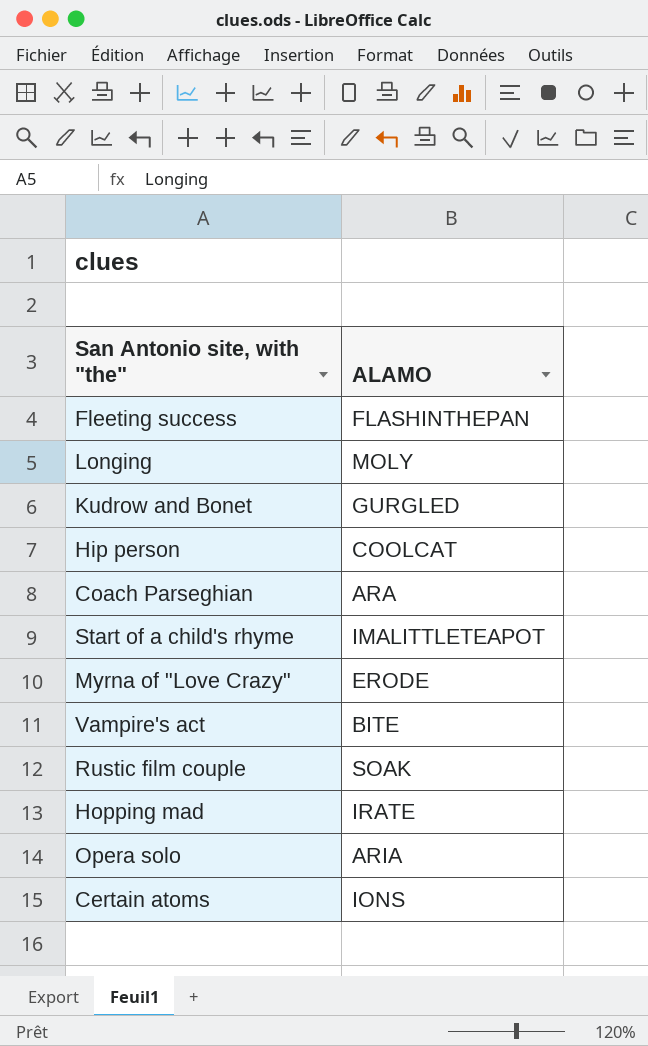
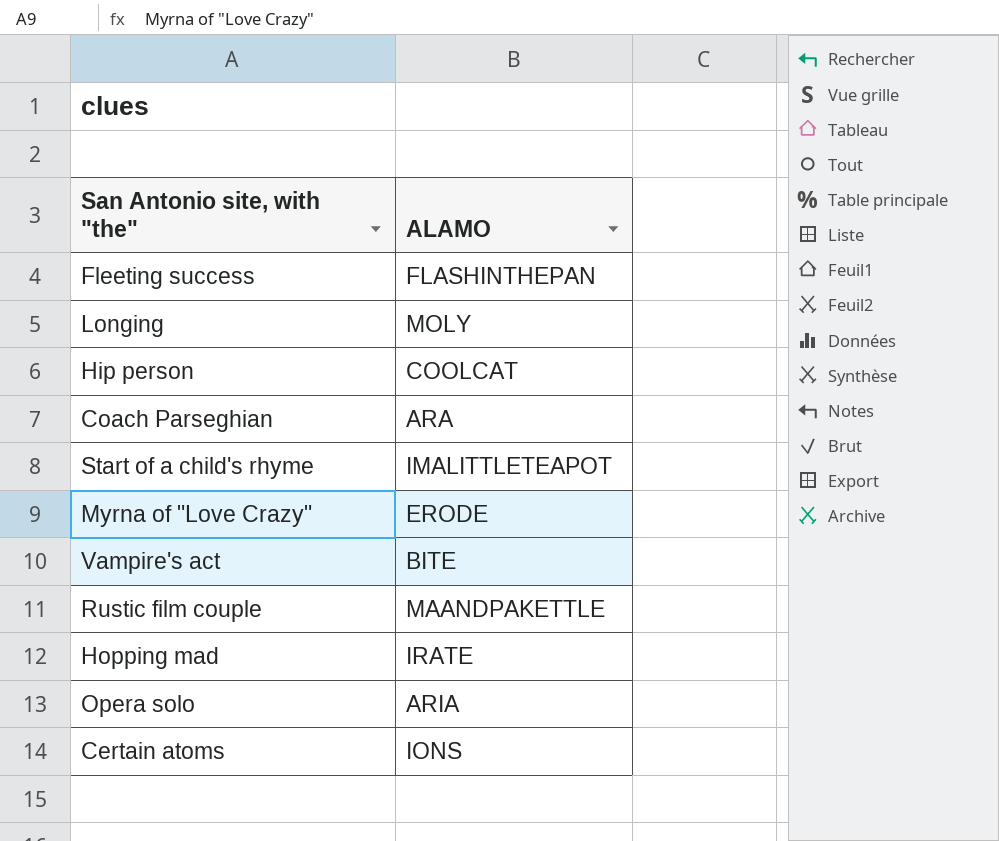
row Kudrow and Bonet: GURGLED -> none
Rustic film couple | ALAMO: SOAK -> MAANDPAKETTLE

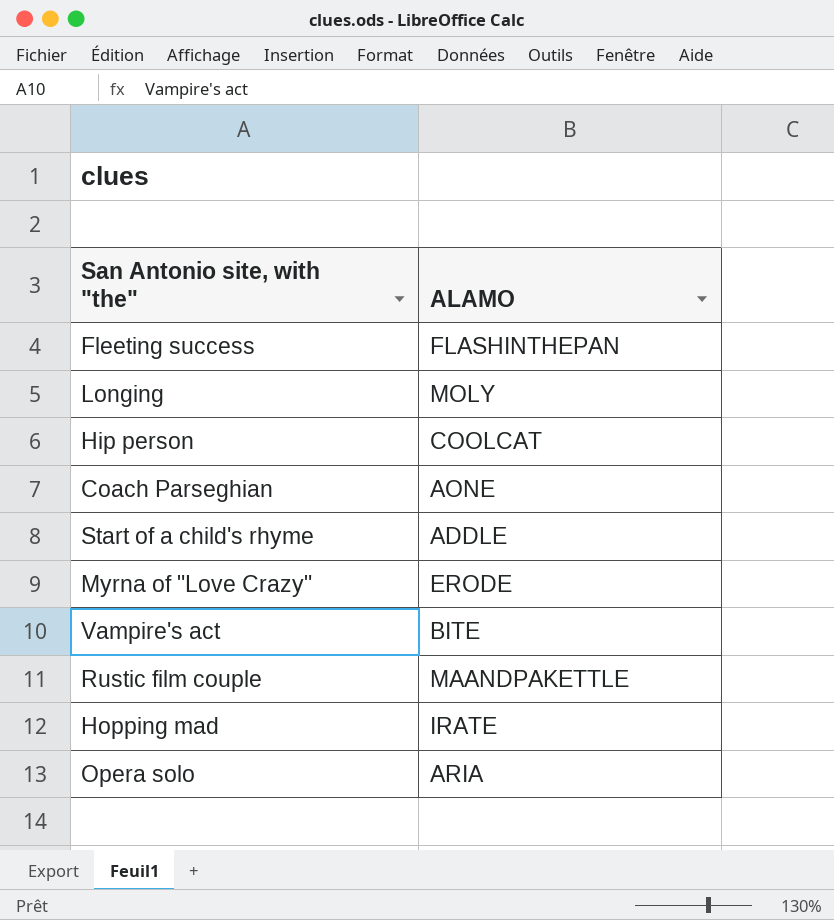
row Certain atoms: IONS -> none
Coach Parseghian | ALAMO: ARA -> AONE
Start of a child's rhyme | ALAMO: IMALITTLETEAPOT -> ADDLE

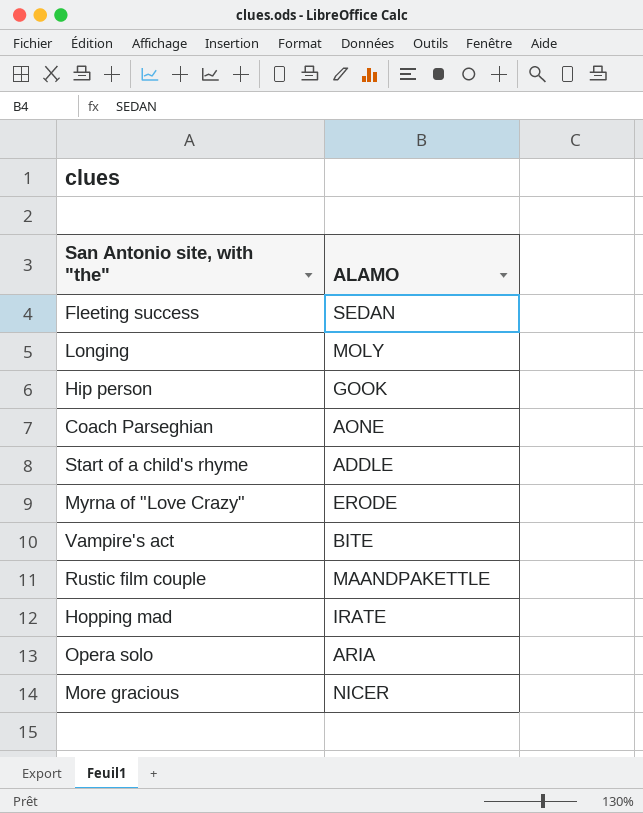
Fleeting success | ALAMO: FLASHINTHEPAN -> SEDAN
Hip person | ALAMO: COOLCAT -> GOOK
row More gracious: none -> NICER

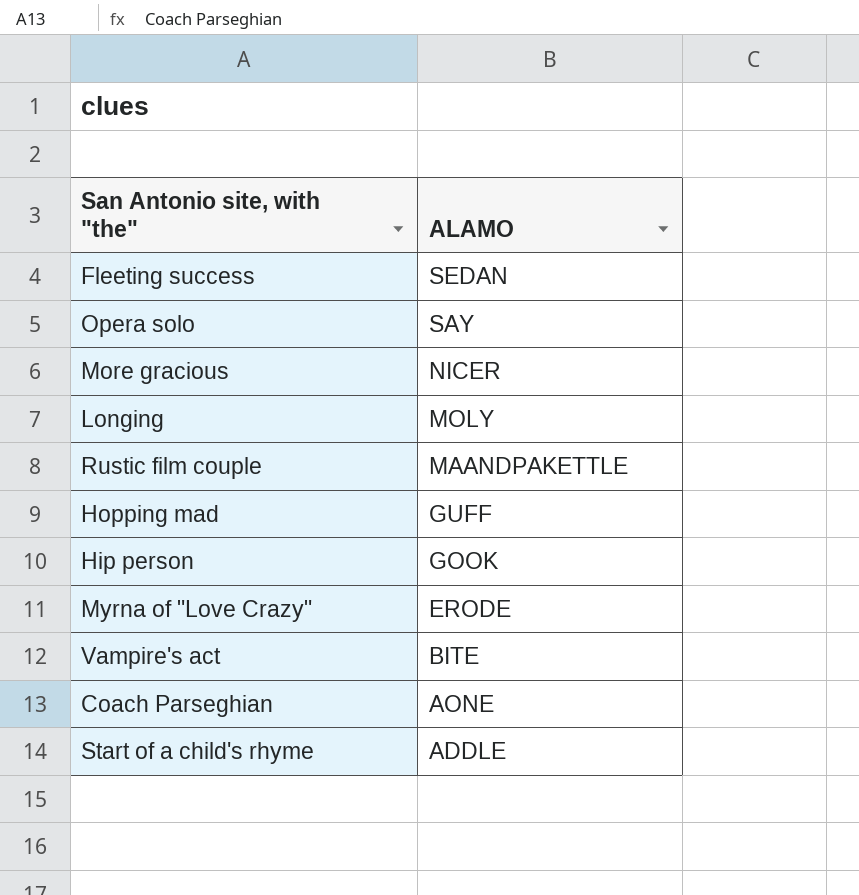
row order: none -> ALAMO descending
Opera solo | ALAMO: ARIA -> SAY
Hopping mad | ALAMO: IRATE -> GUFF

